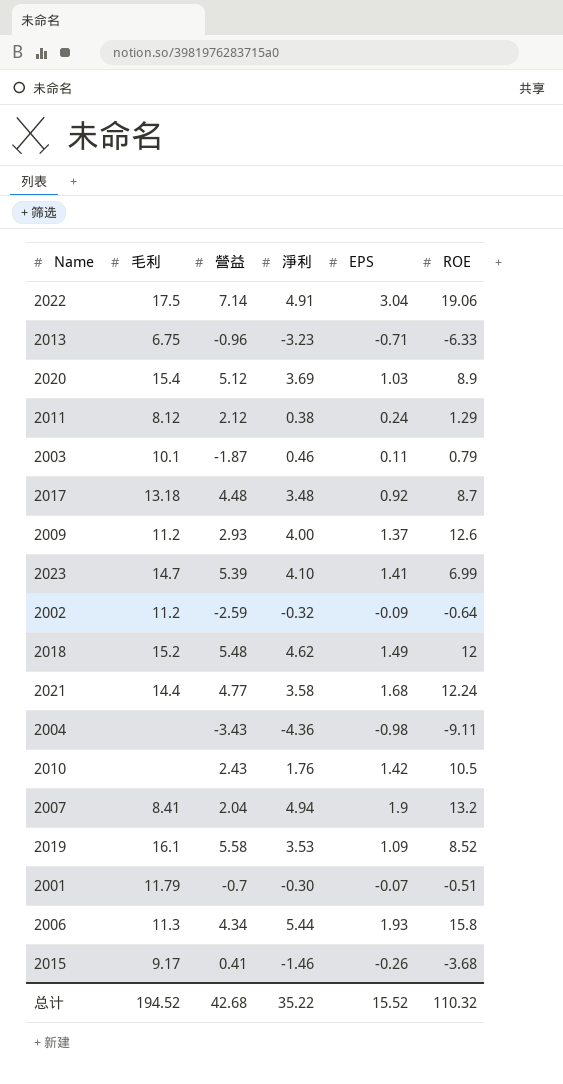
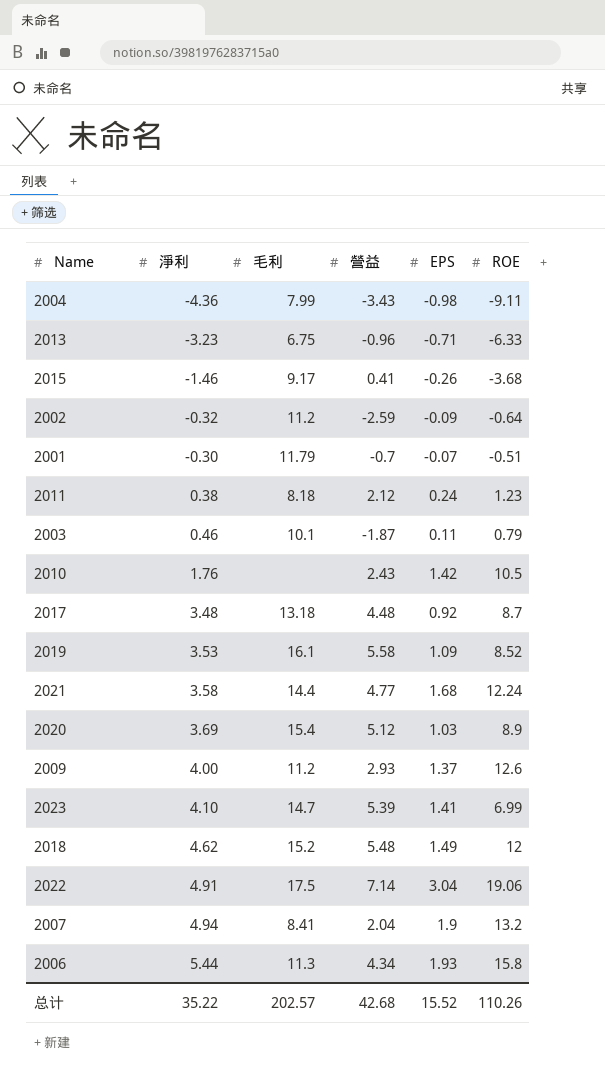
row order: none -> 淨利 ascending
column 淨利 | position: 4 -> 2
2004 | 毛利: none -> 7.99
2011 | 毛利: 8.12 -> 8.18
2011 | ROE: 1.29 -> 1.23
总计 | 毛利: 194.52 -> 202.57
总计 | ROE: 110.32 -> 110.26

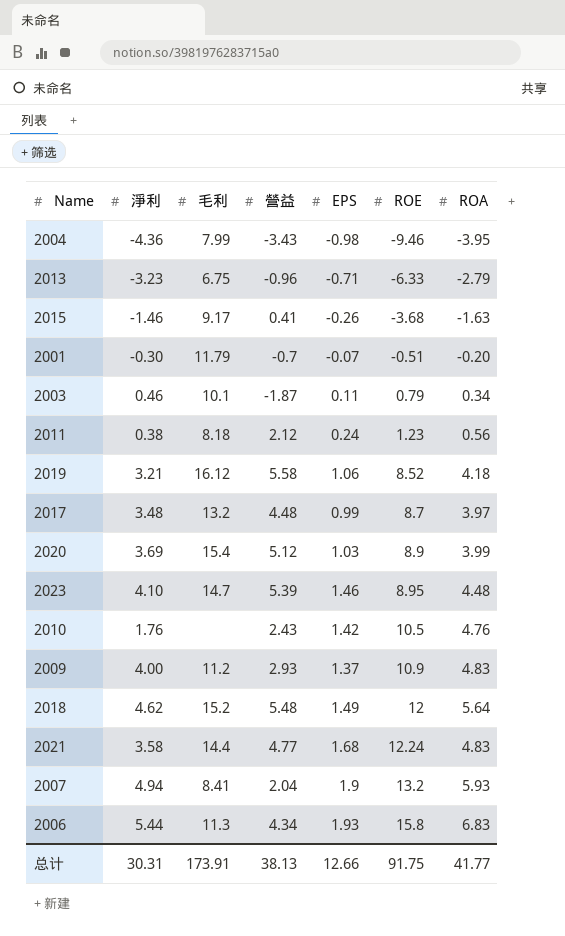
row order: 淨利 ascending -> ROE ascending
column ROA | position: none -> 7
row 2002: -0.32 | 11.2 | -2.59 | -0.09 | -0.64 -> none
row 2022: 4.91 | 17.5 | 7.14 | 3.04 | 19.06 -> none
2004 | ROE: -9.11 -> -9.46
2019 | 淨利: 3.53 -> 3.21
2019 | 毛利: 16.1 -> 16.12
2019 | EPS: 1.09 -> 1.06
2017 | 毛利: 13.18 -> 13.2
2017 | EPS: 0.92 -> 0.99
2023 | EPS: 1.41 -> 1.46
2023 | ROE: 6.99 -> 8.95
2009 | ROE: 12.6 -> 10.9
总计 | 淨利: 35.22 -> 30.31
总计 | 毛利: 202.57 -> 173.91
总计 | 營益: 42.68 -> 38.13
总计 | EPS: 15.52 -> 12.66
总计 | ROE: 110.26 -> 91.75

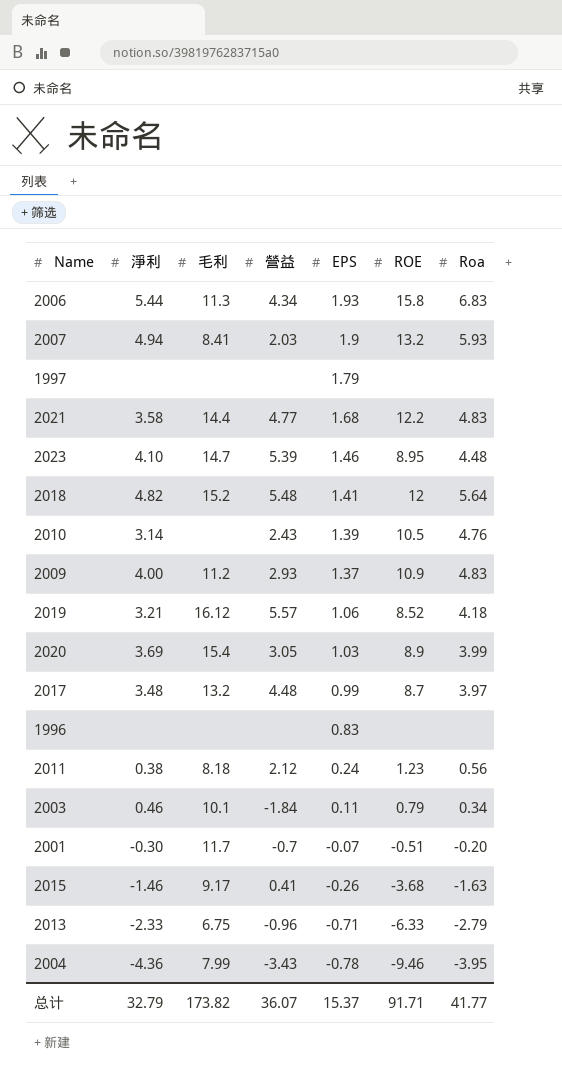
row order: ROE ascending -> EPS descending
column name: ROA -> Roa
2007 | 營益: 2.04 -> 2.03
row 1997: none -> none | none | none | 1.79 | none | none
2021 | ROE: 12.24 -> 12.2
2018 | 淨利: 4.62 -> 4.82
2018 | EPS: 1.49 -> 1.41
2010 | 淨利: 1.76 -> 3.14
2010 | EPS: 1.42 -> 1.39
2019 | 營益: 5.58 -> 5.57
2020 | 營益: 5.12 -> 3.05
row 1996: none -> none | none | none | 0.83 | none | none
2003 | 營益: -1.87 -> -1.84
2001 | 毛利: 11.79 -> 11.7
2013 | 淨利: -3.23 -> -2.33
2004 | EPS: -0.98 -> -0.78
总计 | 淨利: 30.31 -> 32.79
总计 | 毛利: 173.91 -> 173.82
总计 | 營益: 38.13 -> 36.07
总计 | EPS: 12.66 -> 15.37
总计 | ROE: 91.75 -> 91.71

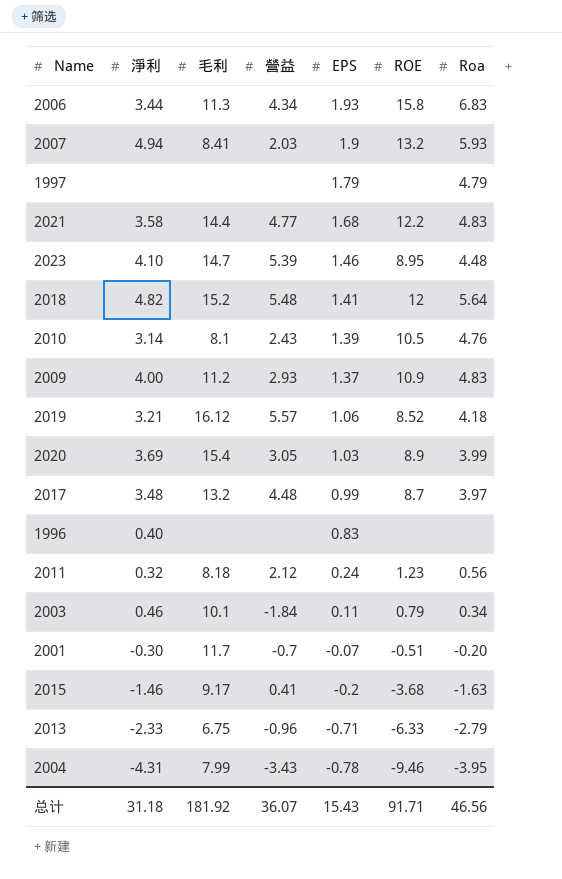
2006 | 淨利: 5.44 -> 3.44
1997 | Roa: none -> 4.79
2010 | 毛利: none -> 8.1
1996 | 淨利: none -> 0.40
2011 | 淨利: 0.38 -> 0.32
2015 | EPS: -0.26 -> -0.2
2004 | 淨利: -4.36 -> -4.31
总计 | 淨利: 32.79 -> 31.18
总计 | 毛利: 173.82 -> 181.92
总计 | EPS: 15.37 -> 15.43
总计 | Roa: 41.77 -> 46.56

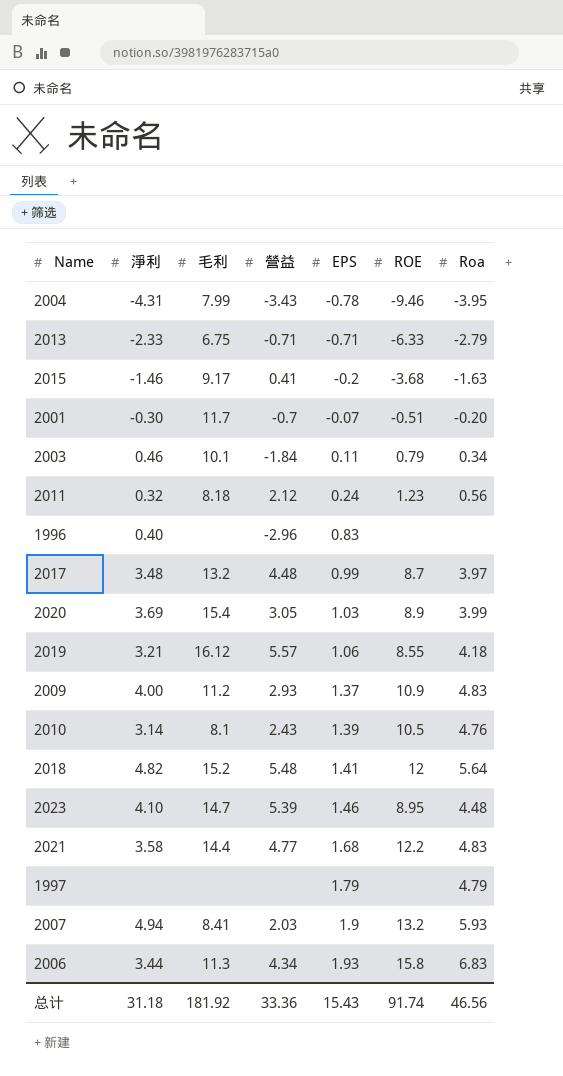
row order: EPS descending -> EPS ascending
2013 | 營益: -0.96 -> -0.71
1996 | 營益: none -> -2.96
2019 | ROE: 8.52 -> 8.55
总计 | 營益: 36.07 -> 33.36
总计 | ROE: 91.71 -> 91.74

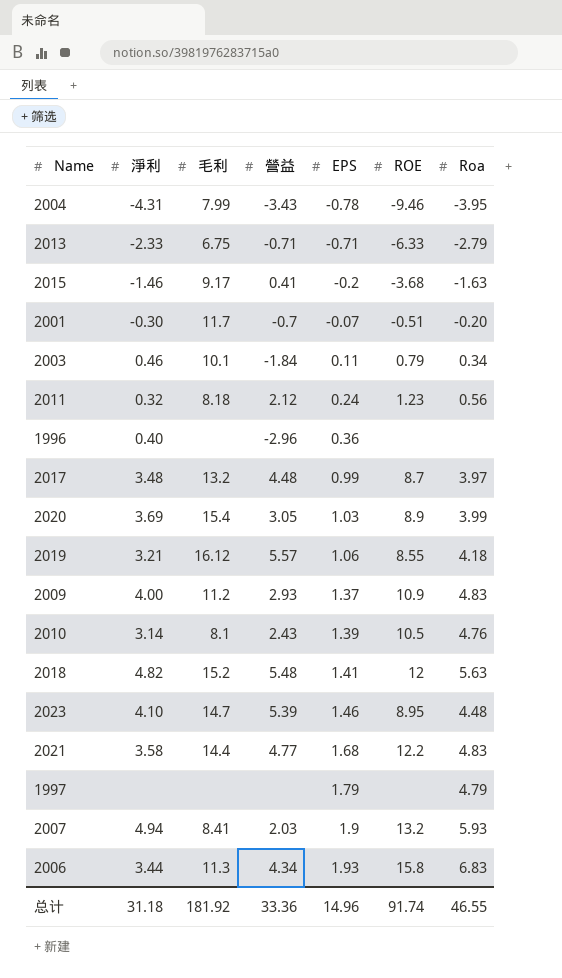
1996 | EPS: 0.83 -> 0.36
2018 | Roa: 5.64 -> 5.63
总计 | EPS: 15.43 -> 14.96
总计 | Roa: 46.56 -> 46.55

